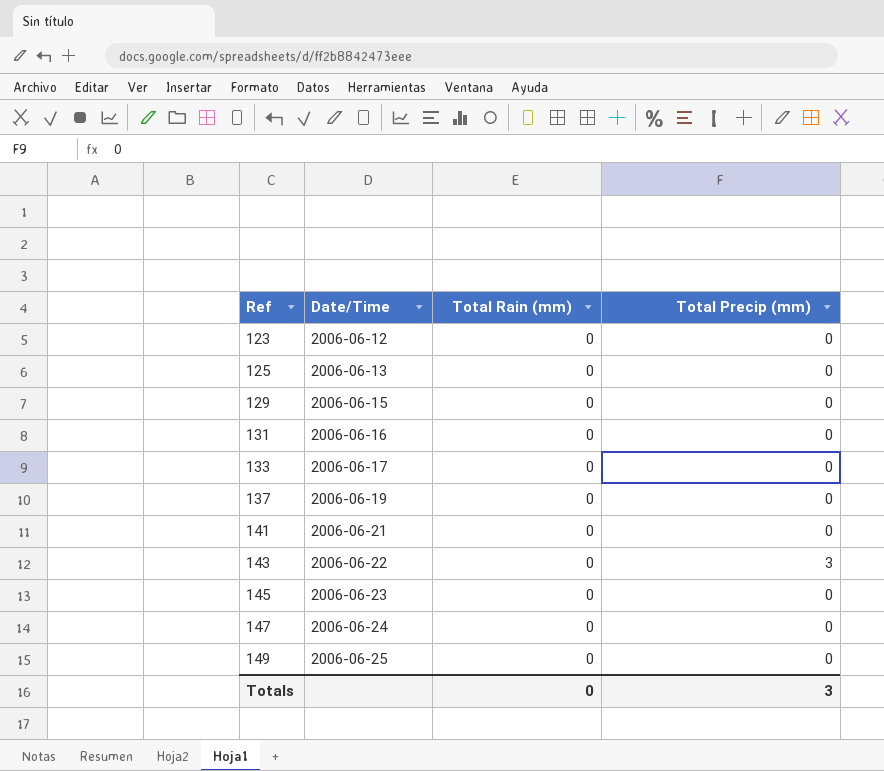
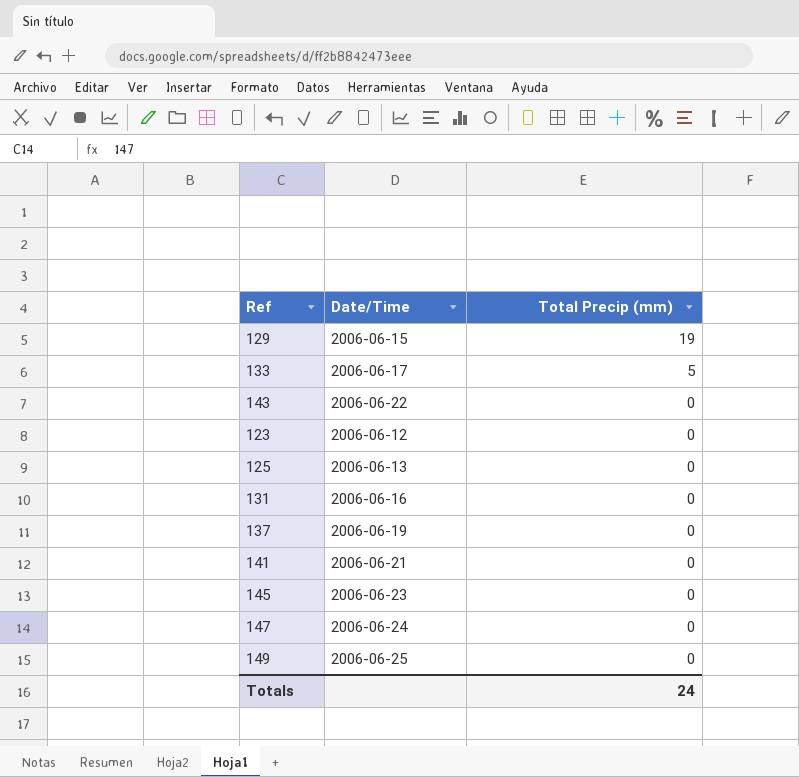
row order: Ref ascending -> Total Precip (mm) descending
column Total Rain (mm) | position: 3 -> none
129 | Total Precip (mm): 0 -> 19
133 | Total Precip (mm): 0 -> 5
143 | Total Precip (mm): 3 -> 0
Totals | Total Precip (mm): 3 -> 24

